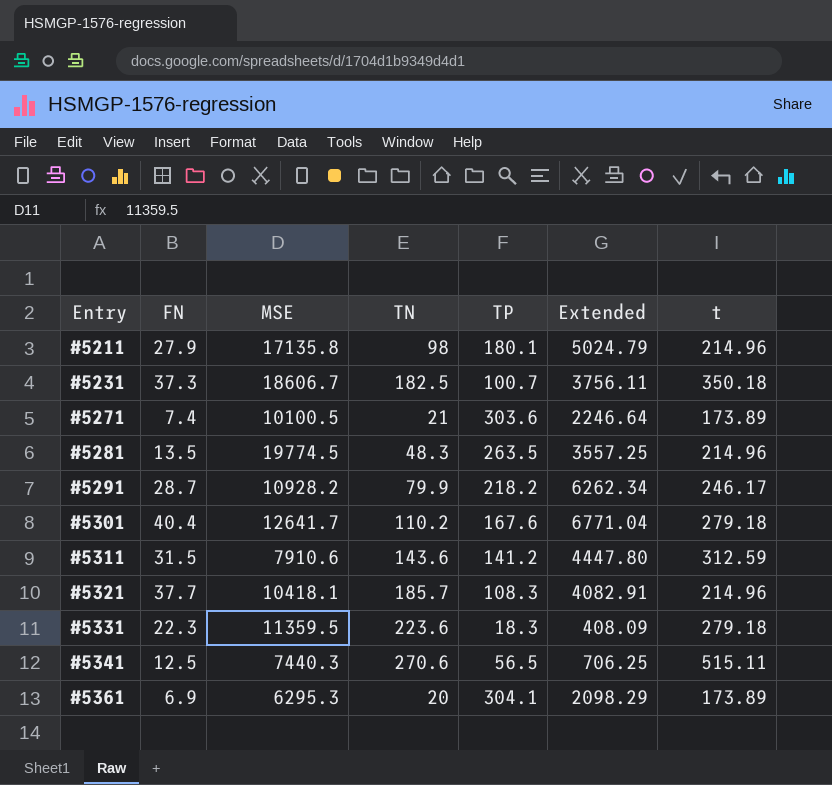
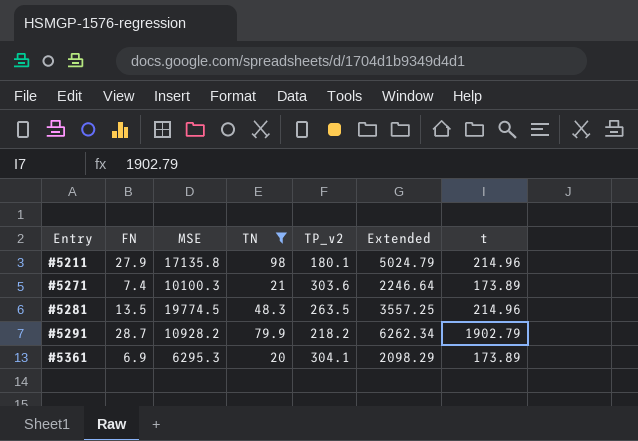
filter: none -> TN <= 98
column name: TP -> TP_v2
#5271 | MSE: 10100.5 -> 10100.3
#5291 | t: 246.17 -> 1902.79

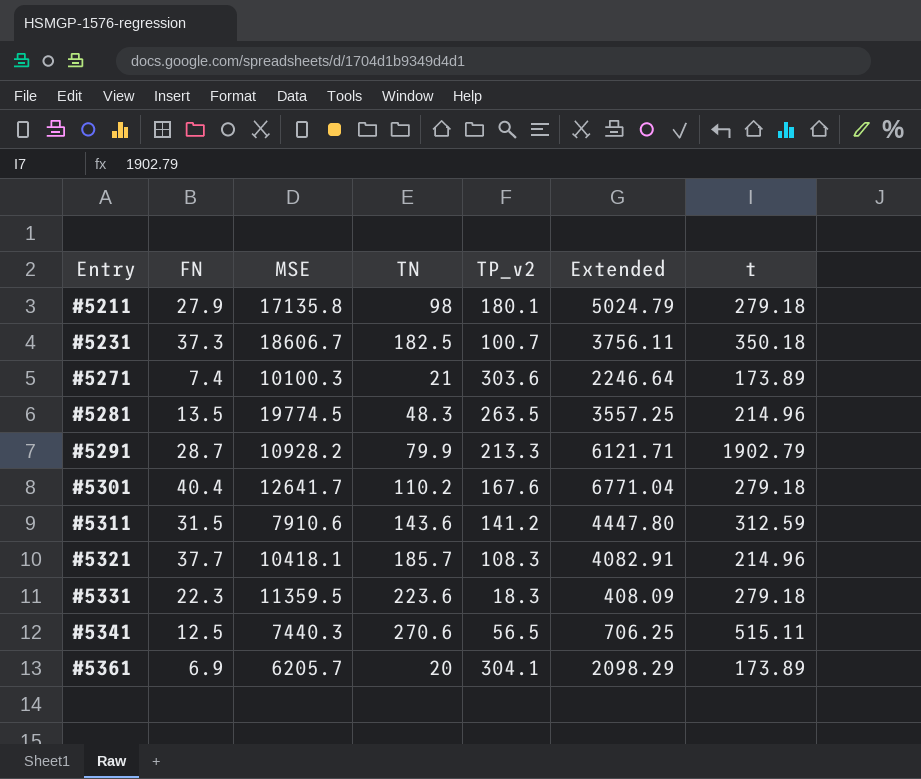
filter: TN <= 98 -> none
#5211 | t: 214.96 -> 279.18
#5291 | TP_v2: 218.2 -> 213.3
#5291 | Extended: 6262.34 -> 6121.71
#5361 | MSE: 6295.3 -> 6205.7

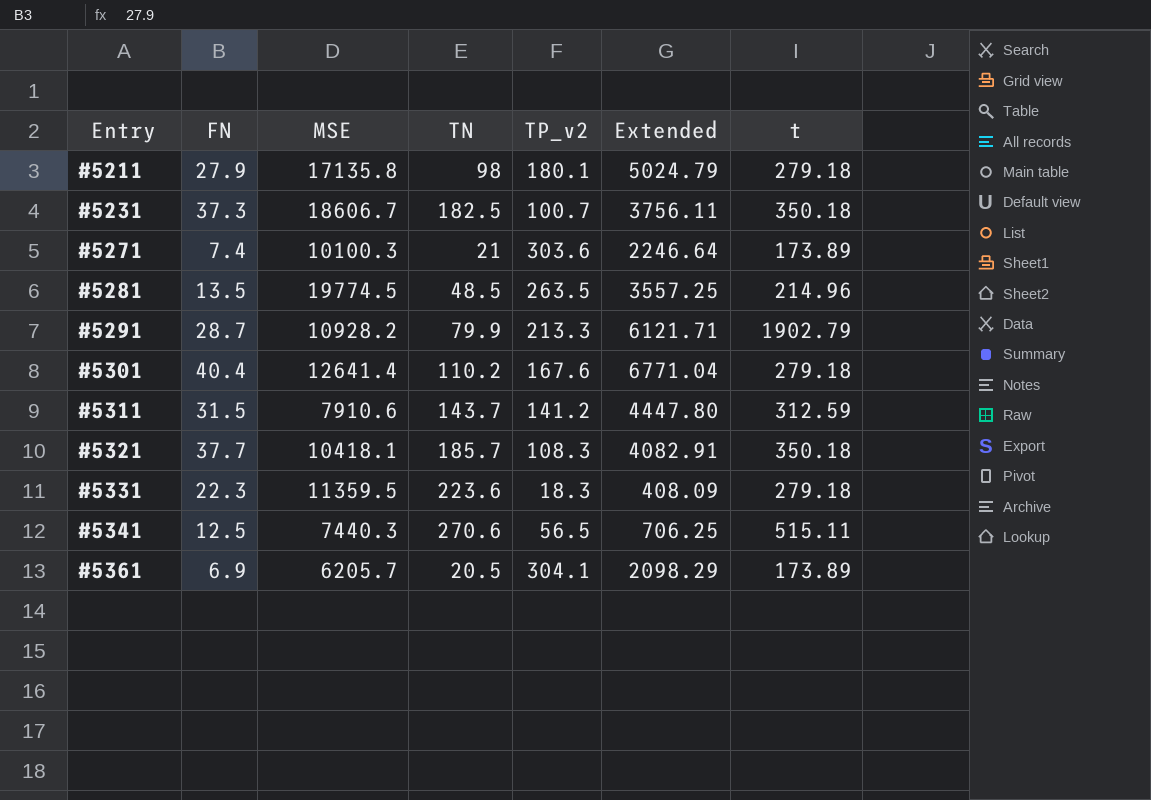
#5281 | TN: 48.3 -> 48.5
#5301 | MSE: 12641.7 -> 12641.4
#5311 | TN: 143.6 -> 143.7
#5321 | t: 214.96 -> 350.18
#5361 | TN: 20 -> 20.5

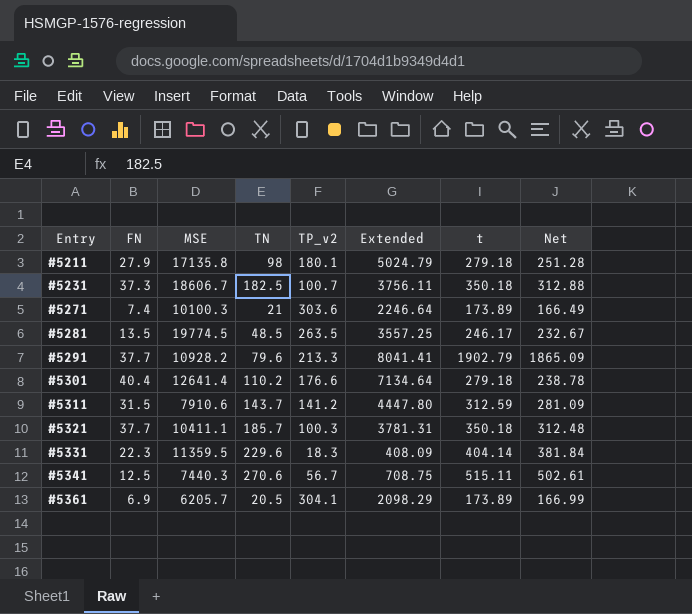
column Net | formula: none -> [t] - [FN]
#5281 | t: 214.96 -> 246.17
#5291 | FN: 28.7 -> 37.7
#5291 | TN: 79.9 -> 79.6
#5291 | Extended: 6121.71 -> 8041.41
#5301 | TP_v2: 167.6 -> 176.6
#5301 | Extended: 6771.04 -> 7134.64
#5321 | MSE: 10418.1 -> 10411.1
#5321 | TP_v2: 108.3 -> 100.3
#5321 | Extended: 4082.91 -> 3781.31
#5331 | TN: 223.6 -> 229.6
#5331 | t: 279.18 -> 404.14
#5341 | TP_v2: 56.5 -> 56.7
#5341 | Extended: 706.25 -> 708.75

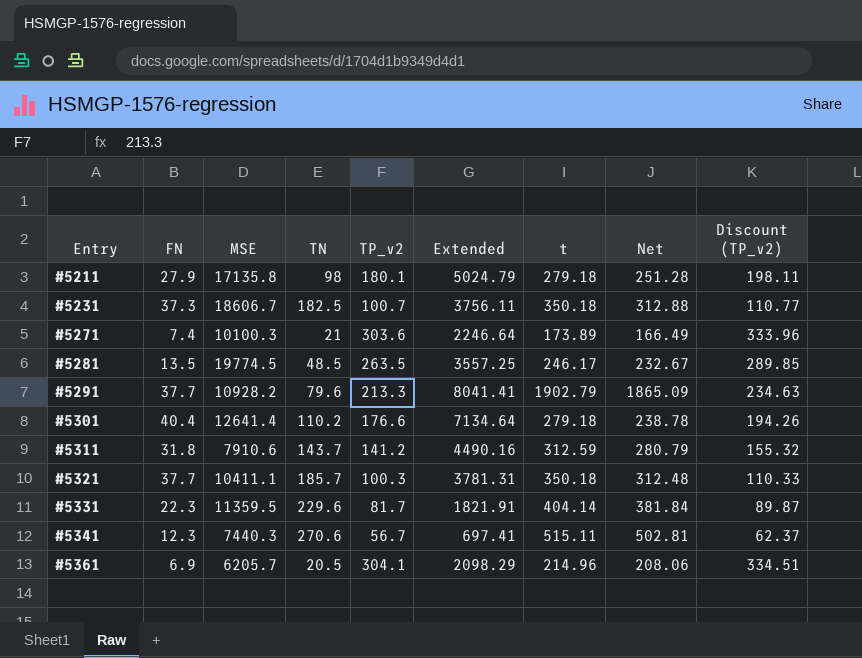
column Discount (TP_v2) | formula: none -> [TP_v2] * 1.1
#5311 | FN: 31.5 -> 31.8
#5311 | Extended: 4447.80 -> 4490.16
#5311 | Net: 281.09 -> 280.79
#5331 | TP_v2: 18.3 -> 81.7
#5331 | Extended: 408.09 -> 1821.91
#5341 | FN: 12.5 -> 12.3
#5341 | Extended: 708.75 -> 697.41
#5341 | Net: 502.61 -> 502.81
#5361 | t: 173.89 -> 214.96
#5361 | Net: 166.99 -> 208.06

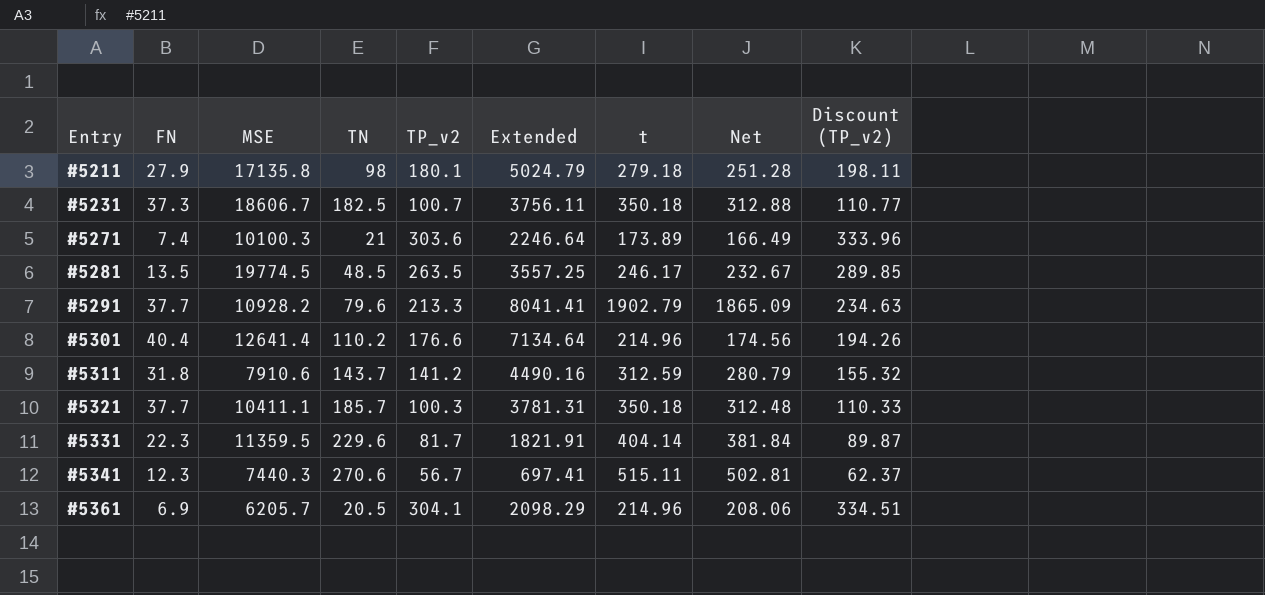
#5301 | t: 279.18 -> 214.96
#5301 | Net: 238.78 -> 174.56

